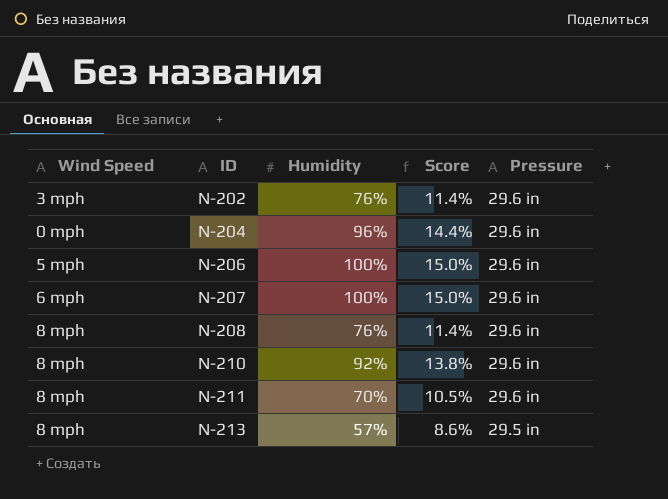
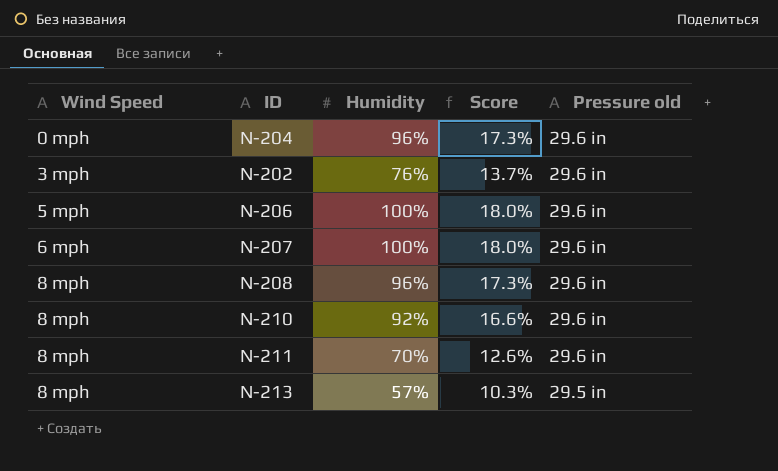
row order: ID ascending -> Wind Speed ascending
column Score | formula: [Humidity] * 0.15 -> [Humidity] * 0.18
column name: Pressure -> Pressure old
N-208 | Humidity: 76% -> 96%

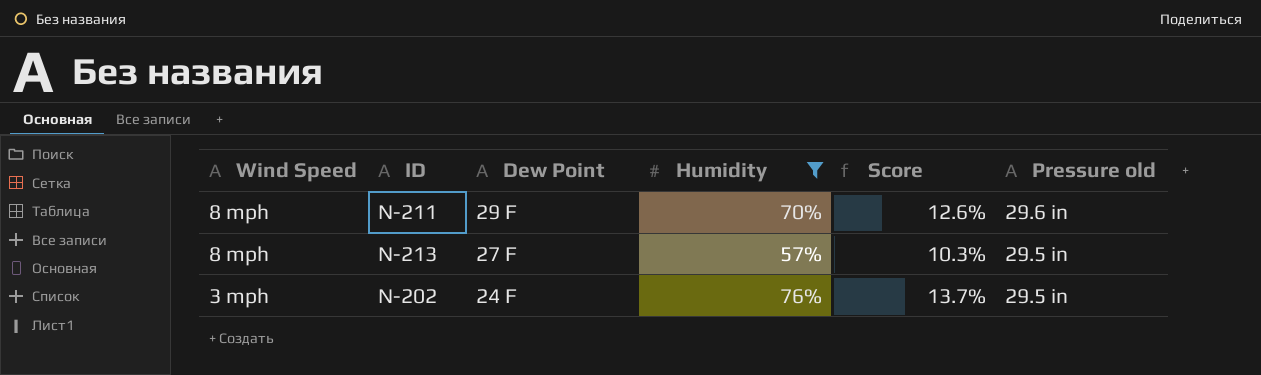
filter: none -> Humidity <= 76%
row order: Wind Speed ascending -> Wind Speed descending
column Dew Point | position: none -> 3
N-202 | Pressure old: 29.6 in -> 29.5 in

